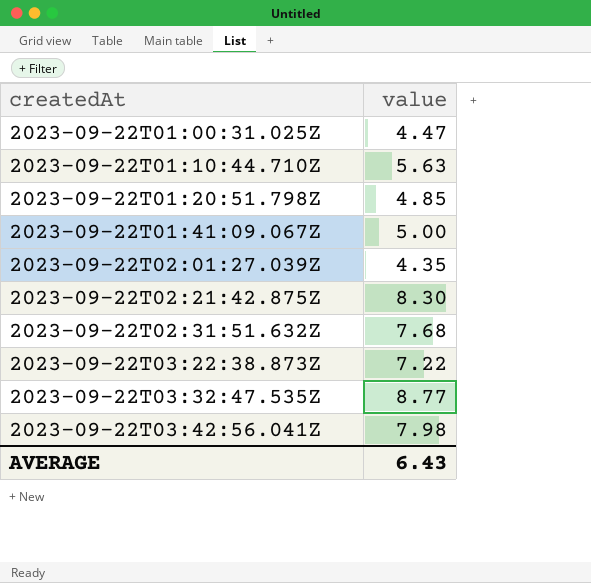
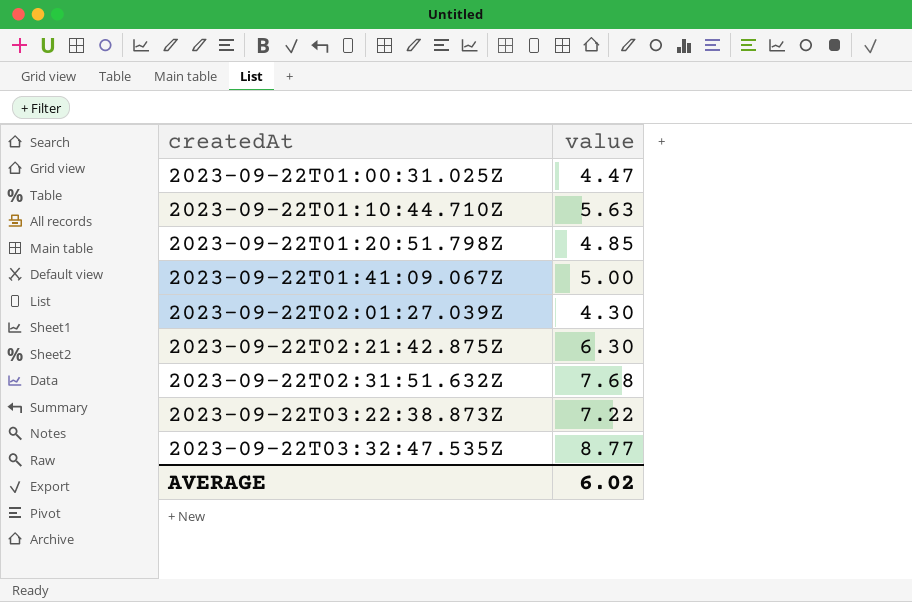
row 2023-09-22T03:42:56.041Z: 7.98 -> none
2023-09-22T02:01:27.039Z | value: 4.35 -> 4.30
2023-09-22T02:21:42.875Z | value: 8.30 -> 6.30
AVERAGE | value: 6.43 -> 6.02

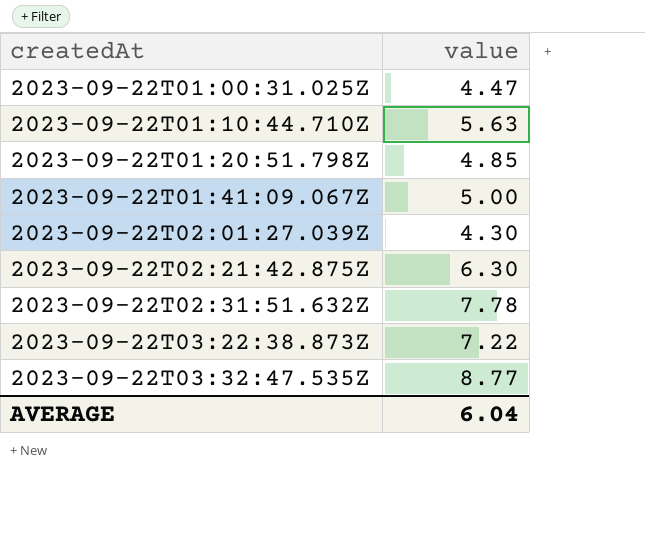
2023-09-22T02:31:51.632Z | value: 7.68 -> 7.78
AVERAGE | value: 6.02 -> 6.04

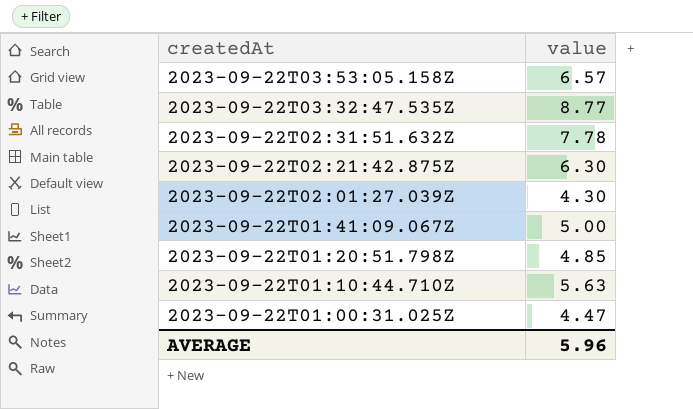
row order: createdAt ascending -> createdAt descending
row 2023-09-22T03:22:38.873Z: 7.22 -> none
row 2023-09-22T03:53:05.158Z: none -> 6.57
AVERAGE | value: 6.04 -> 5.96

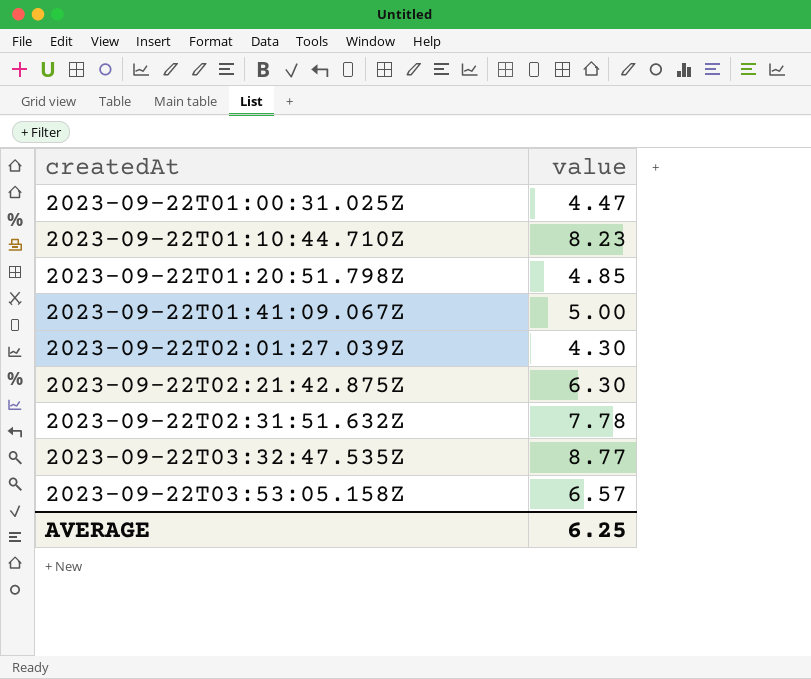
row order: createdAt descending -> createdAt ascending
2023-09-22T01:10:44.710Z | value: 5.63 -> 8.23
AVERAGE | value: 5.96 -> 6.25

